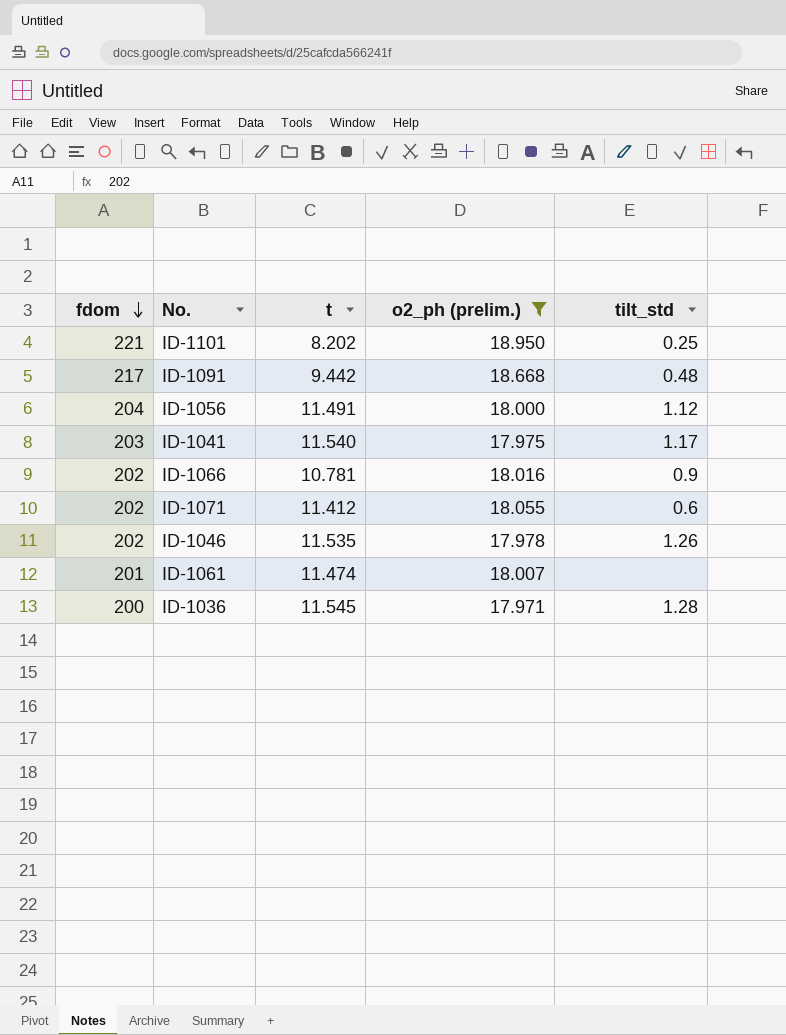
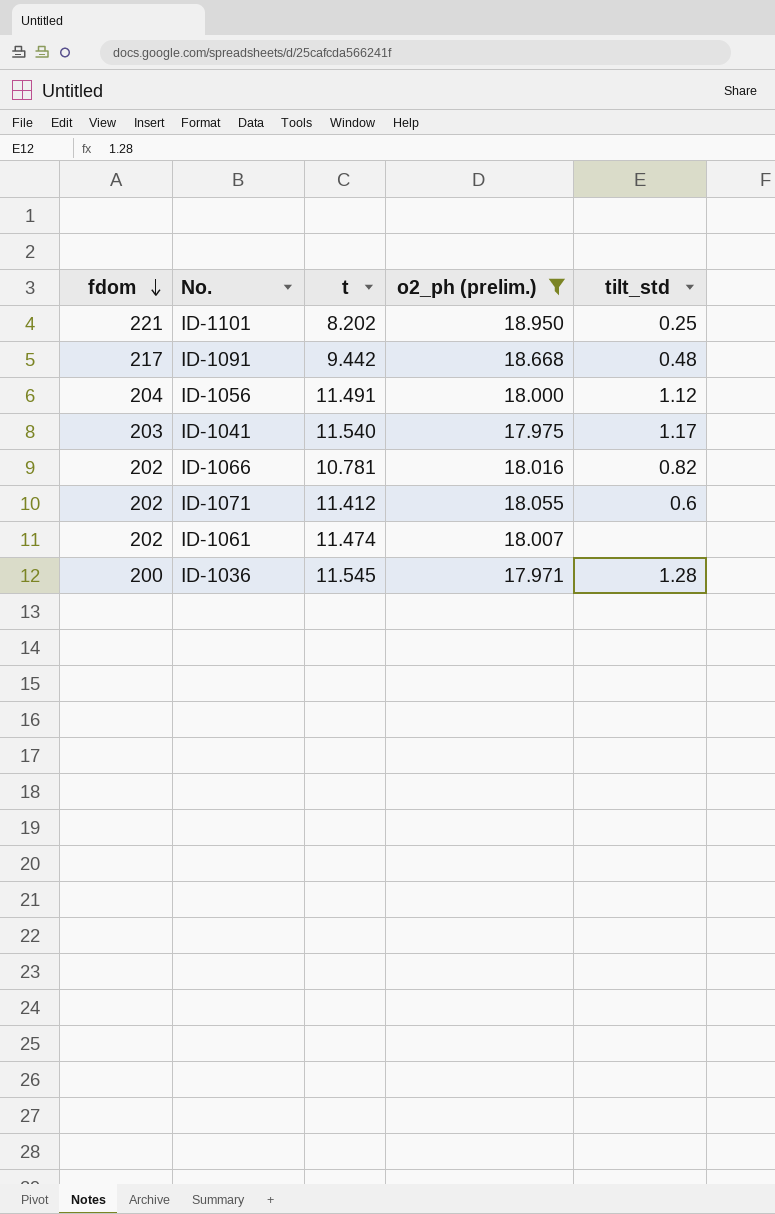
row ID-1046: 202 | 11.535 | 17.978 | 1.26 -> none
ID-1066 | tilt_std: 0.9 -> 0.82
ID-1061 | fdom: 201 -> 202

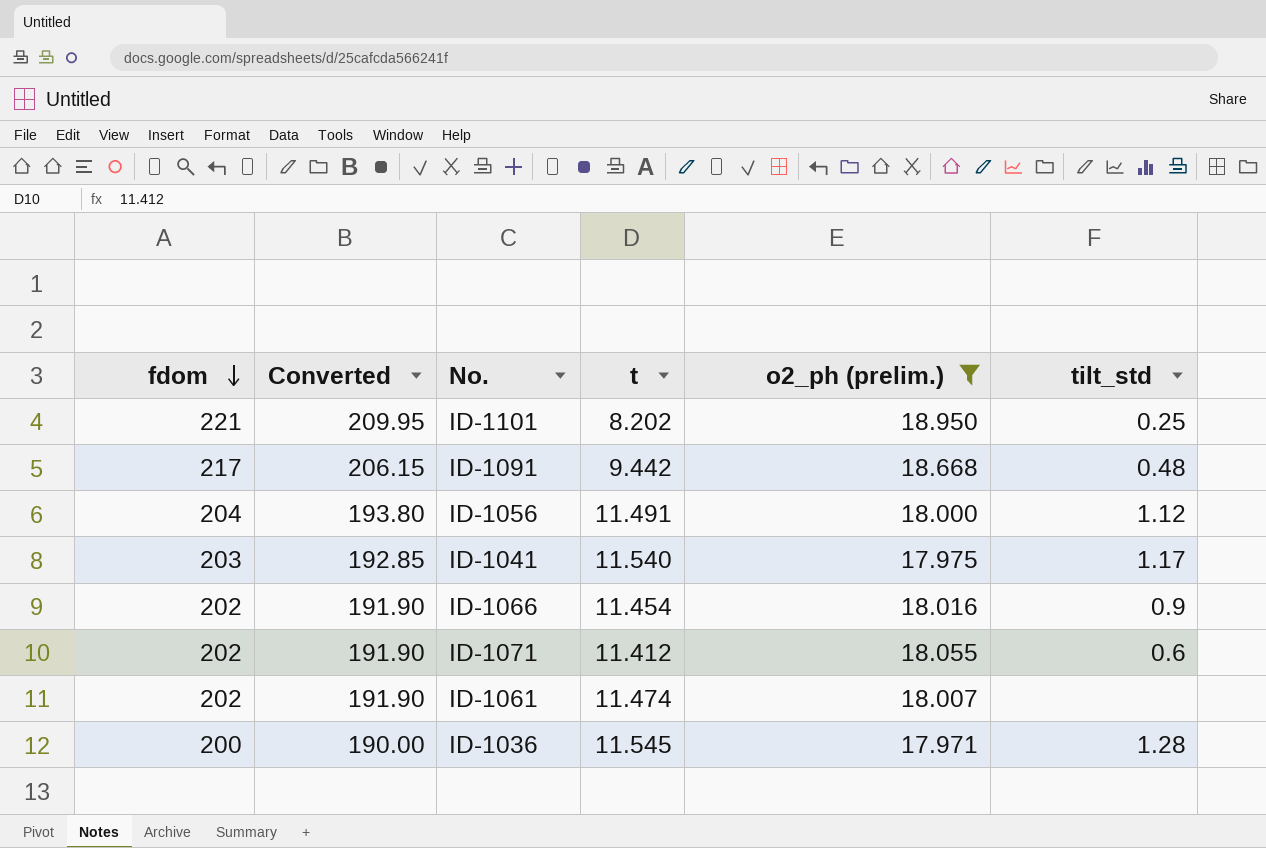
column Converted | formula: none -> [fdom] * 0.95
ID-1066 | t: 10.781 -> 11.454
ID-1066 | tilt_std: 0.82 -> 0.9

